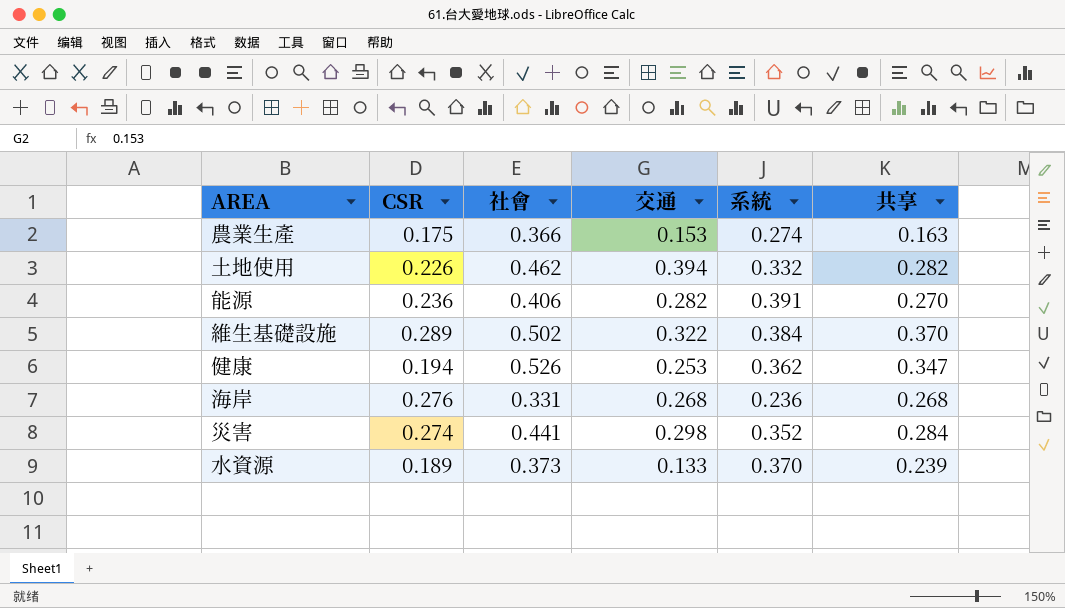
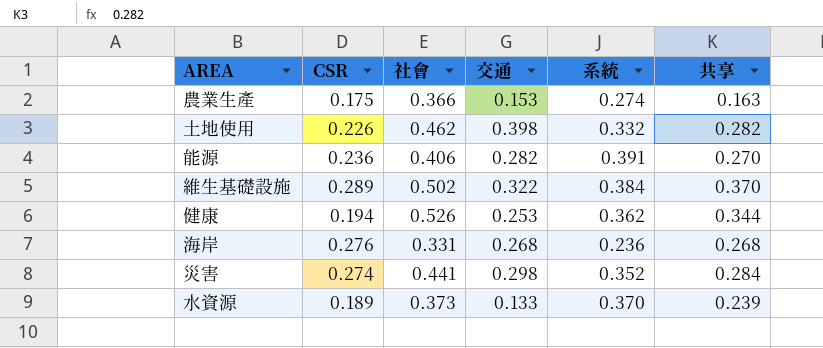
土地使用 | 交通: 0.394 -> 0.398
健康 | 共享: 0.347 -> 0.344

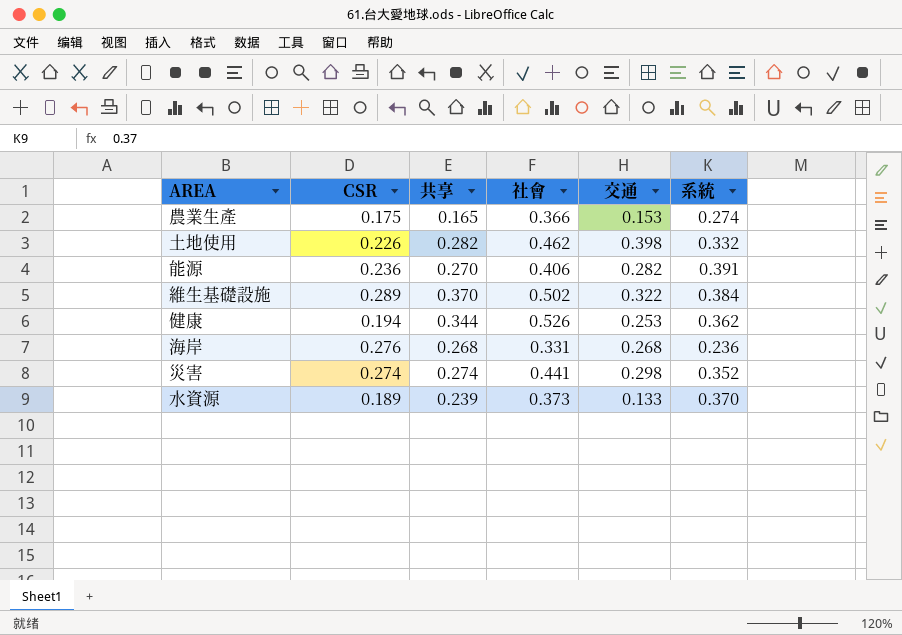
column 共享 | position: 6 -> 3
農業生產 | 共享: 0.163 -> 0.165
災害 | 共享: 0.284 -> 0.274

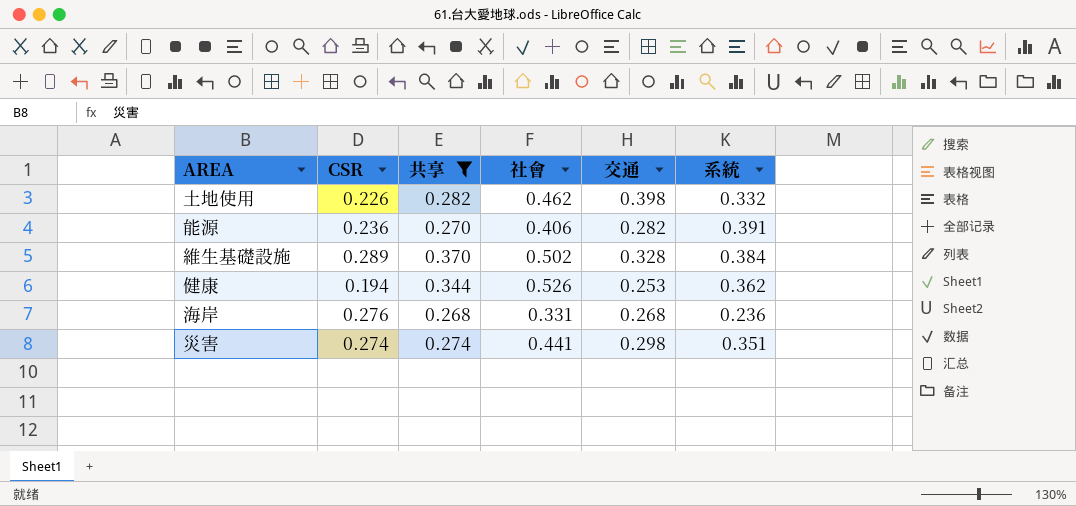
filter: none -> 共享 >= 0.268
維生基礎設施 | 交通: 0.322 -> 0.328
災害 | 系統: 0.352 -> 0.351

